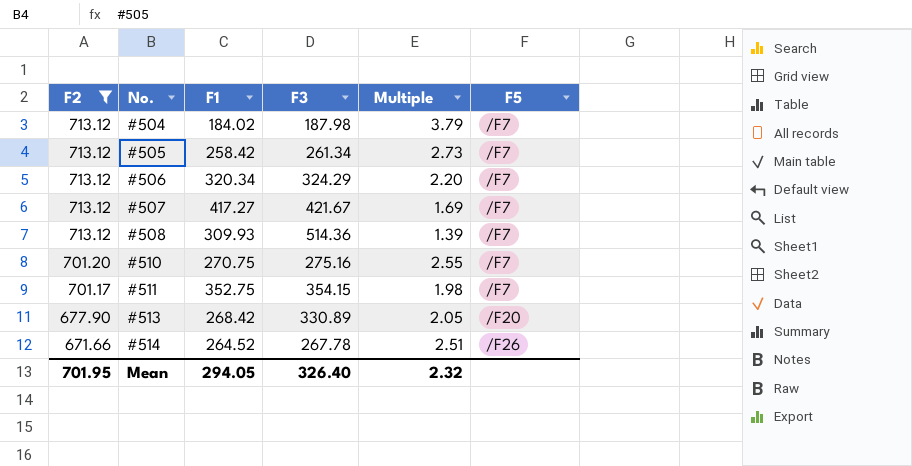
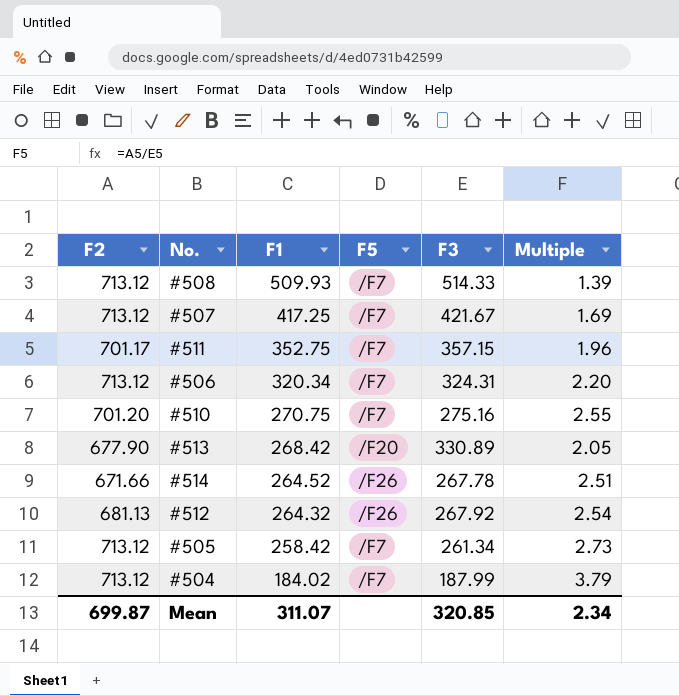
filter: F2 != 681.13 -> none
row order: F2 descending -> F1 descending
column F5 | position: 6 -> 4
#508 | F1: 309.93 -> 509.93
#508 | F3: 514.36 -> 514.33
#507 | F1: 417.27 -> 417.25
#511 | F3: 354.15 -> 357.15
#511 | Multiple: 1.98 -> 1.96
#506 | F3: 324.29 -> 324.31
#504 | F3: 187.98 -> 187.99
Mean | F2: 701.95 -> 699.87
Mean | F1: 294.05 -> 311.07
Mean | F3: 326.40 -> 320.85
Mean | Multiple: 2.32 -> 2.34

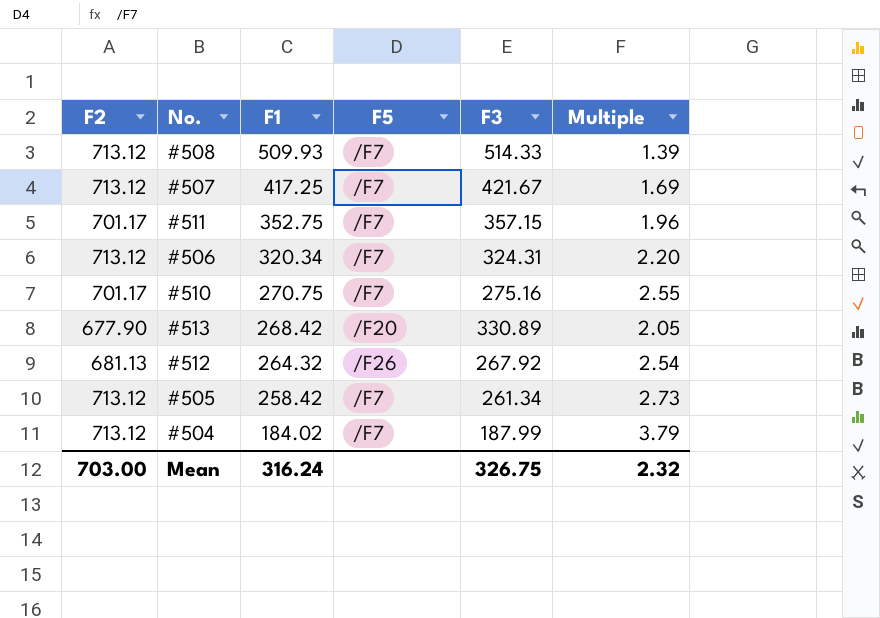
row #514: 671.66 | 264.52 | /F26 | 267.78 | 2.51 -> none
#510 | F2: 701.20 -> 701.17
Mean | F2: 699.87 -> 703.00
Mean | F1: 311.07 -> 316.24
Mean | F3: 320.85 -> 326.75
Mean | Multiple: 2.34 -> 2.32

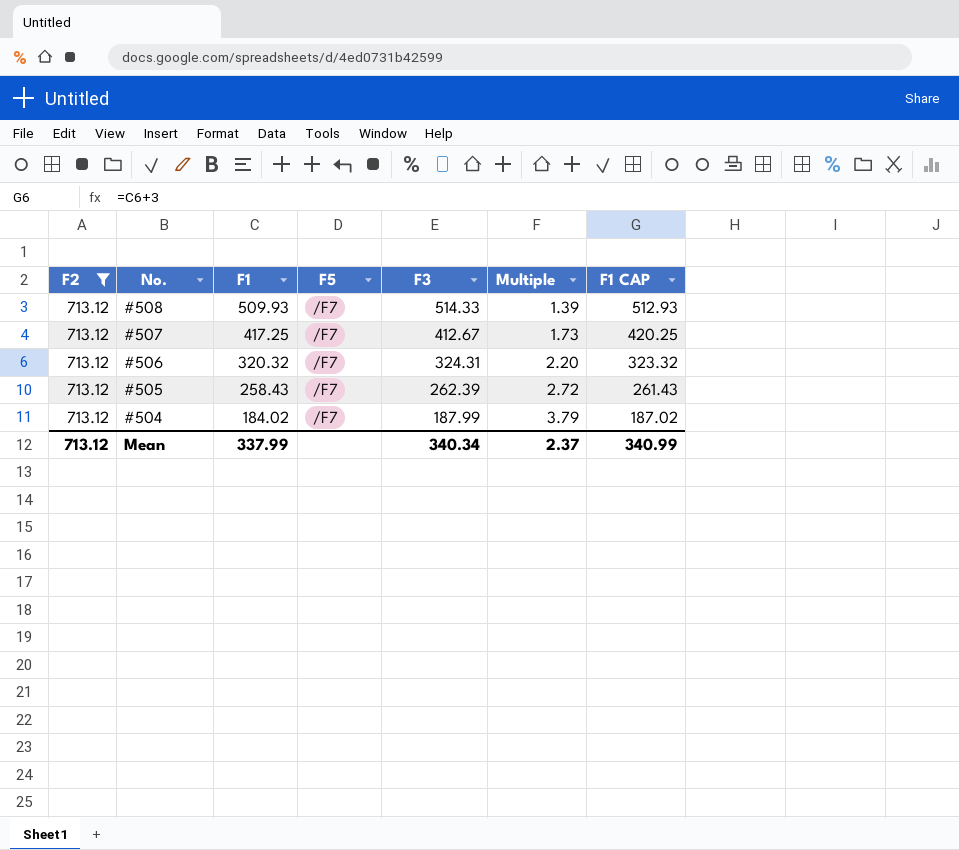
filter: none -> F2 = 713.12
column F1 CAP | formula: none -> [F1] + 3
#507 | F3: 421.67 -> 412.67
#507 | Multiple: 1.69 -> 1.73
#506 | F1: 320.34 -> 320.32
#505 | F1: 258.42 -> 258.43
#505 | F3: 261.34 -> 262.39
#505 | Multiple: 2.73 -> 2.72
Mean | F2: 703.00 -> 713.12
Mean | F1: 316.24 -> 337.99
Mean | F3: 326.75 -> 340.34
Mean | Multiple: 2.32 -> 2.37

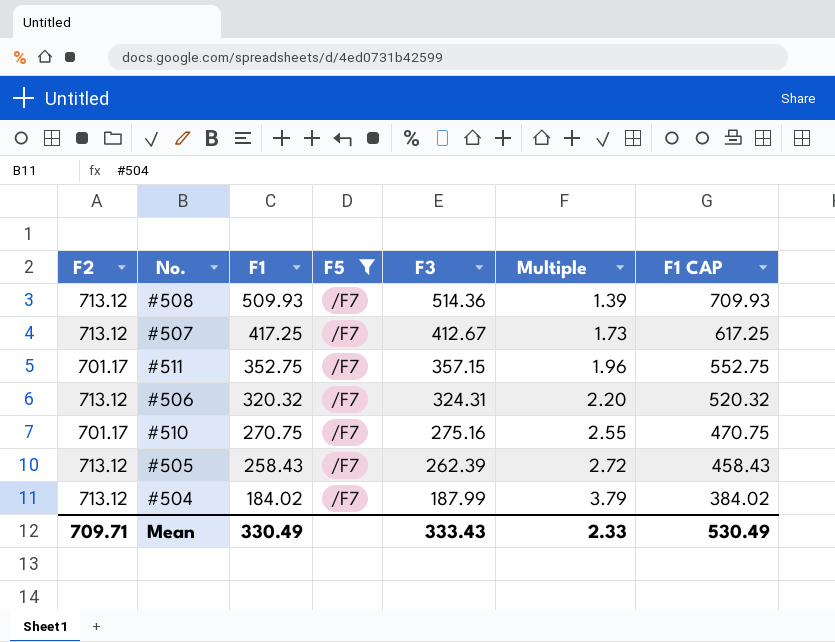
filter: F2 = 713.12 -> F5 = /F7
column F1 CAP | formula: [F1] + 3 -> [F1] + 200
#508 | F3: 514.33 -> 514.36
Mean | F2: 713.12 -> 709.71
Mean | F1: 337.99 -> 330.49
Mean | F3: 340.34 -> 333.43
Mean | Multiple: 2.37 -> 2.33
Mean | F1 CAP: 340.99 -> 530.49

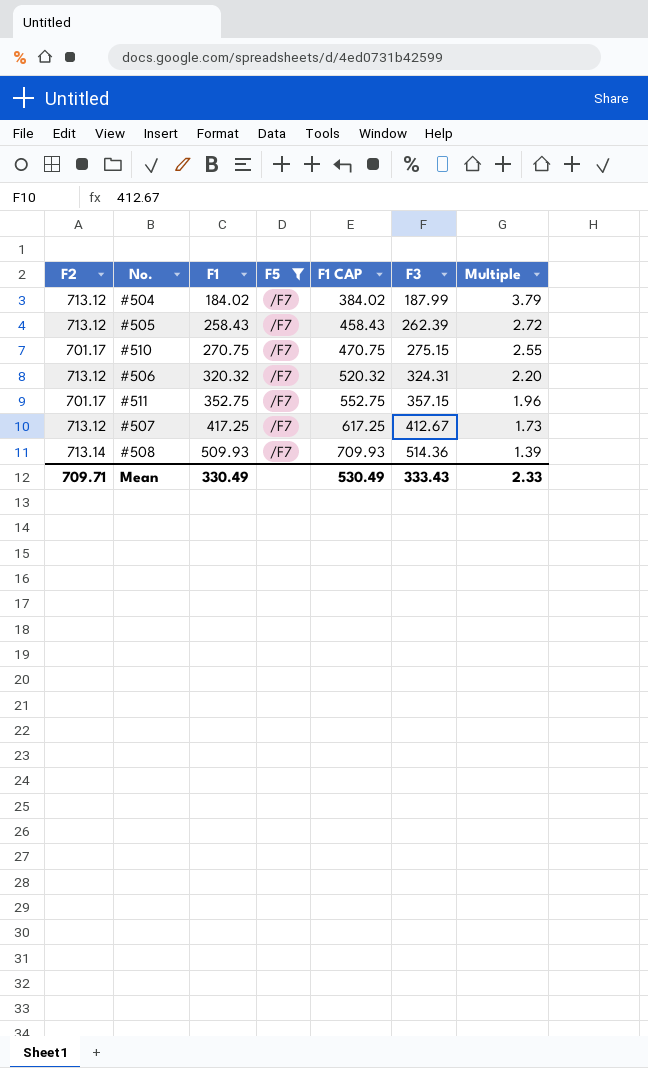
row order: F1 descending -> F1 ascending
column F1 CAP | position: 7 -> 5
#510 | F3: 275.16 -> 275.15
#508 | F2: 713.12 -> 713.14

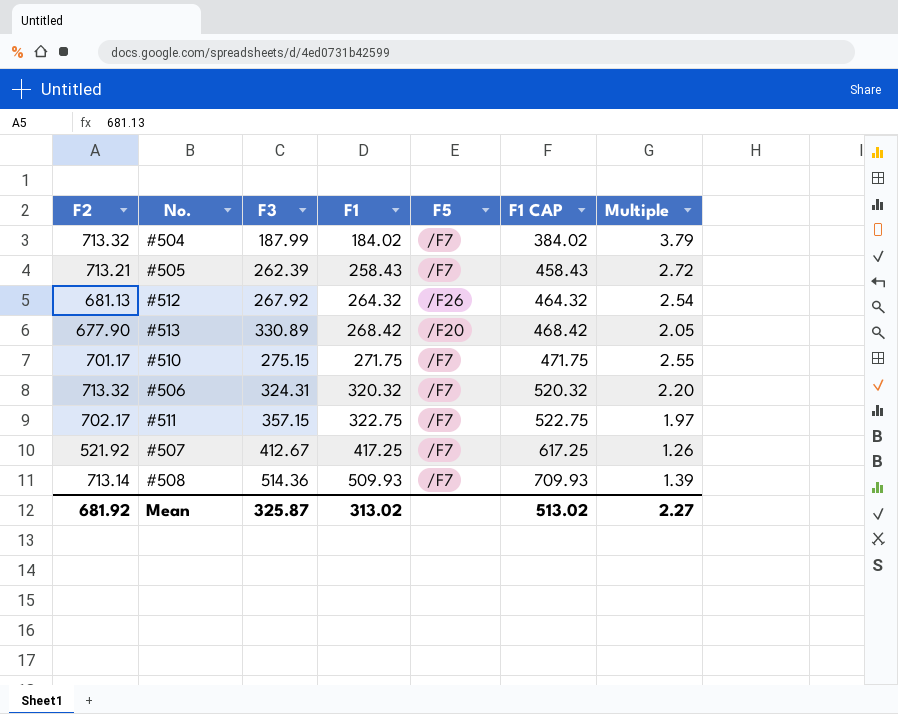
filter: F5 = /F7 -> none
column F3 | position: 6 -> 3
#504 | F2: 713.12 -> 713.32
#505 | F2: 713.12 -> 713.21
#510 | F1: 270.75 -> 271.75
#510 | F1 CAP: 470.75 -> 471.75
#506 | F2: 713.12 -> 713.32
#511 | F2: 701.17 -> 702.17
#511 | F1: 352.75 -> 322.75
#511 | F1 CAP: 552.75 -> 522.75
#511 | Multiple: 1.96 -> 1.97
#507 | F2: 713.12 -> 521.92
#507 | Multiple: 1.73 -> 1.26
Mean | F2: 709.71 -> 681.92
Mean | F3: 333.43 -> 325.87
Mean | F1: 330.49 -> 313.02
Mean | F1 CAP: 530.49 -> 513.02
Mean | Multiple: 2.33 -> 2.27

